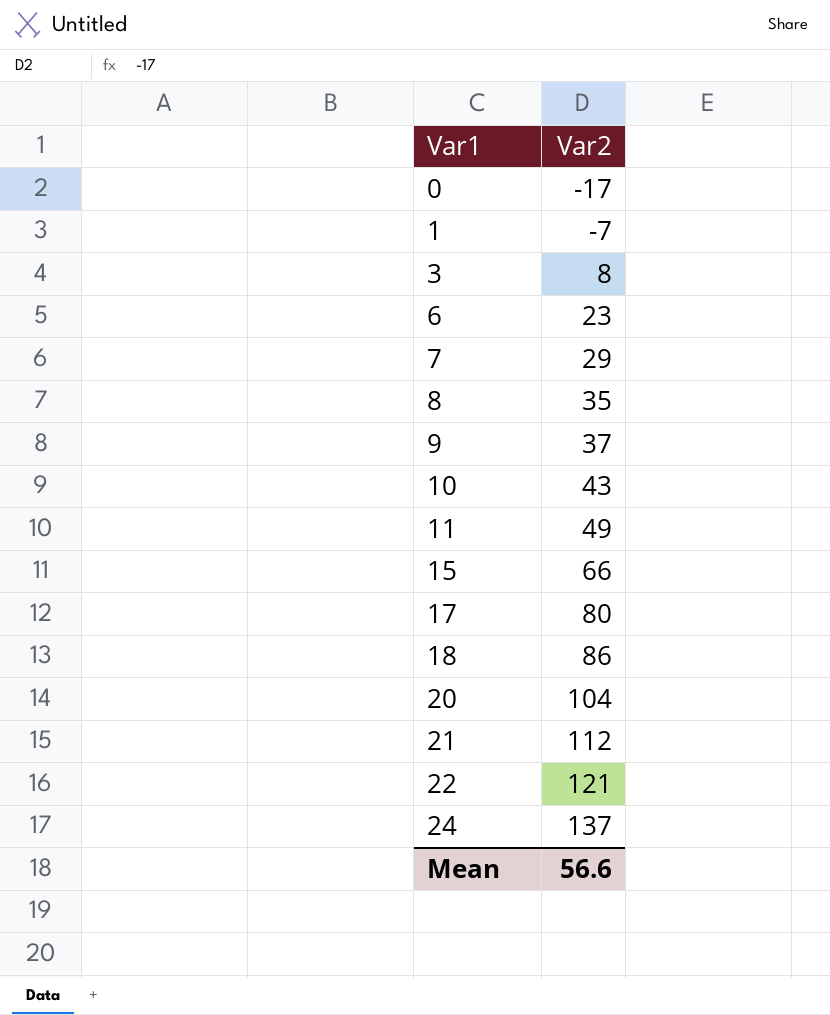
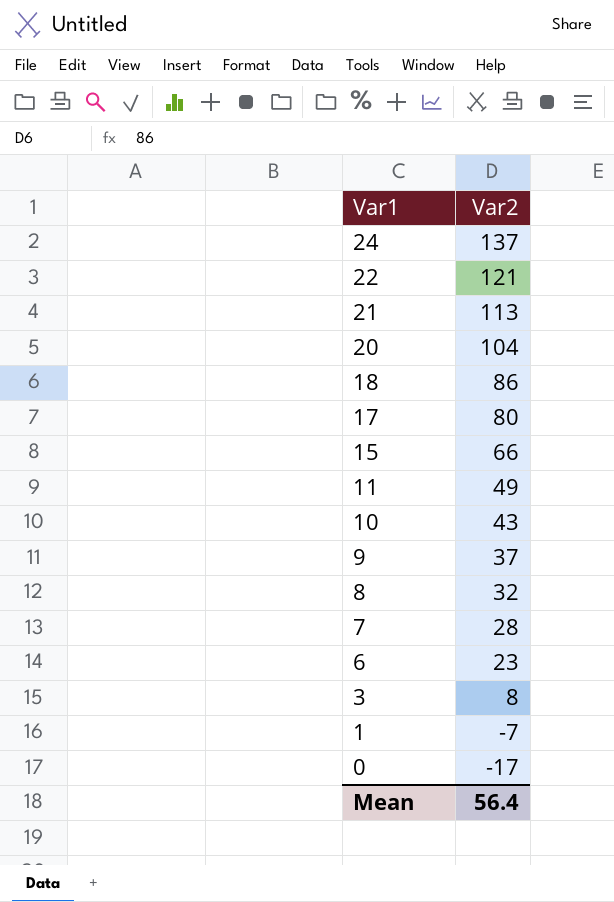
row order: Var1 ascending -> Var1 descending
21 | Var2: 112 -> 113
8 | Var2: 35 -> 32
7 | Var2: 29 -> 28
Mean | Var2: 56.6 -> 56.4

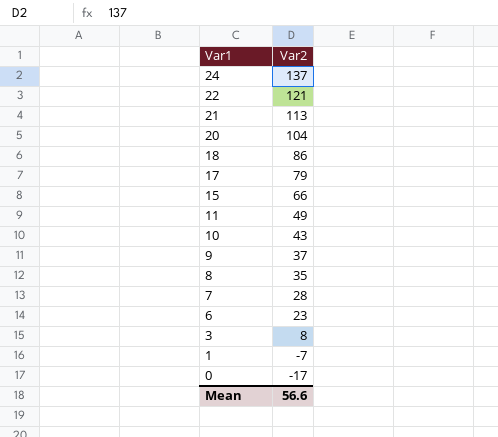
17 | Var2: 80 -> 79
8 | Var2: 32 -> 35
Mean | Var2: 56.4 -> 56.6

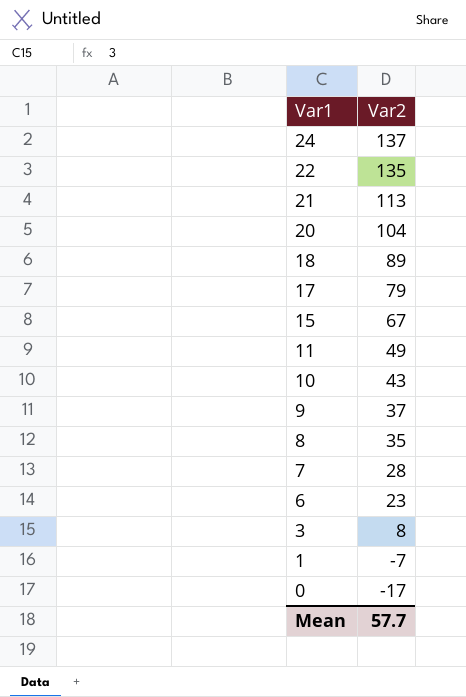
22 | Var2: 121 -> 135
18 | Var2: 86 -> 89
15 | Var2: 66 -> 67
Mean | Var2: 56.6 -> 57.7

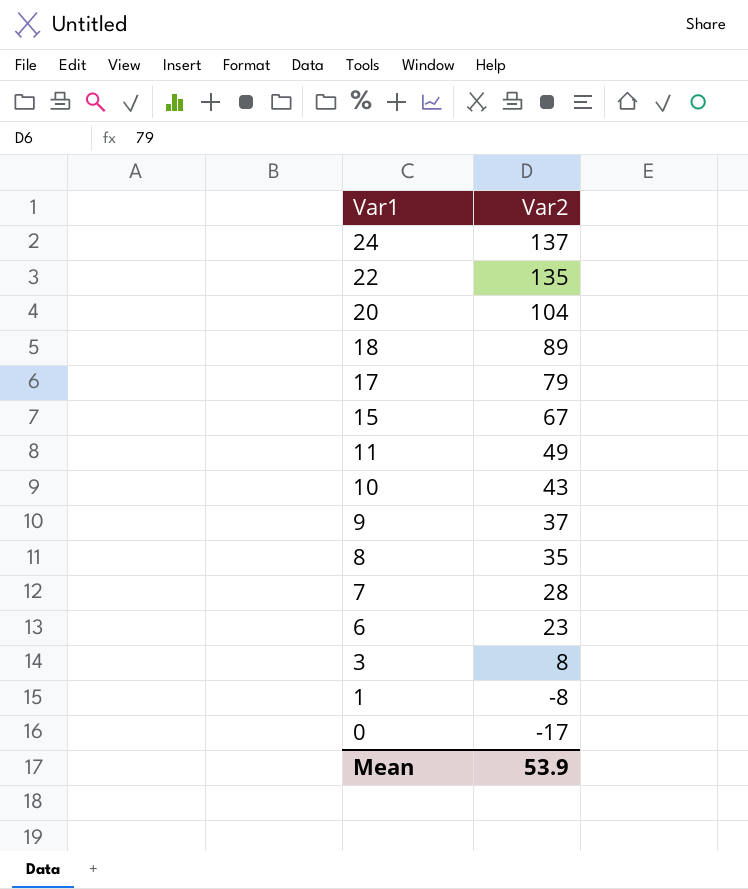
row 21: 113 -> none
1 | Var2: -7 -> -8
Mean | Var2: 57.7 -> 53.9

